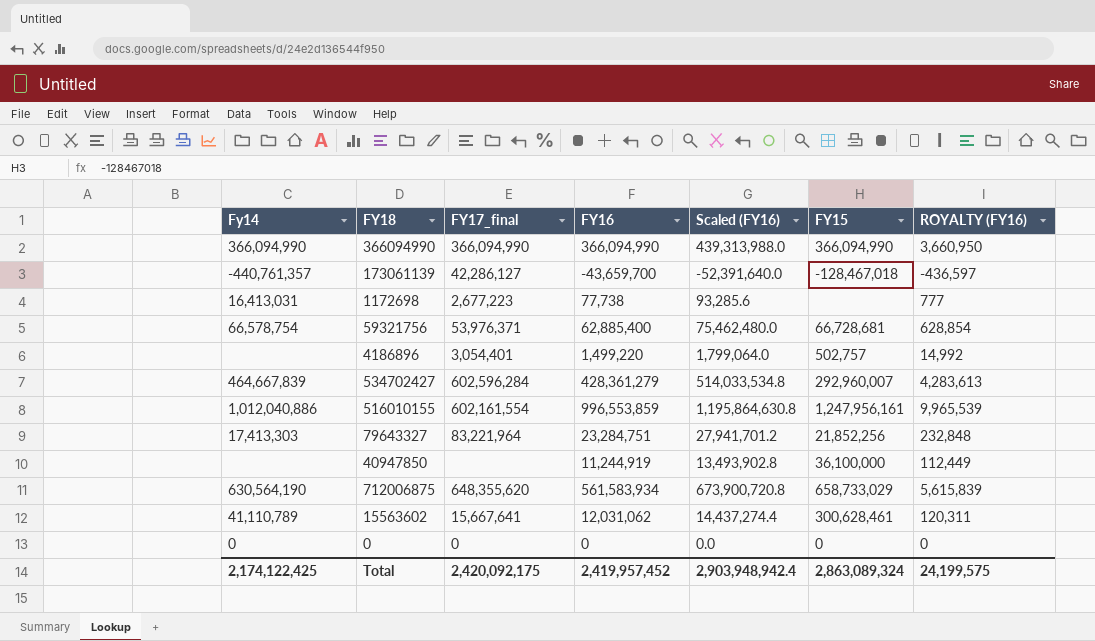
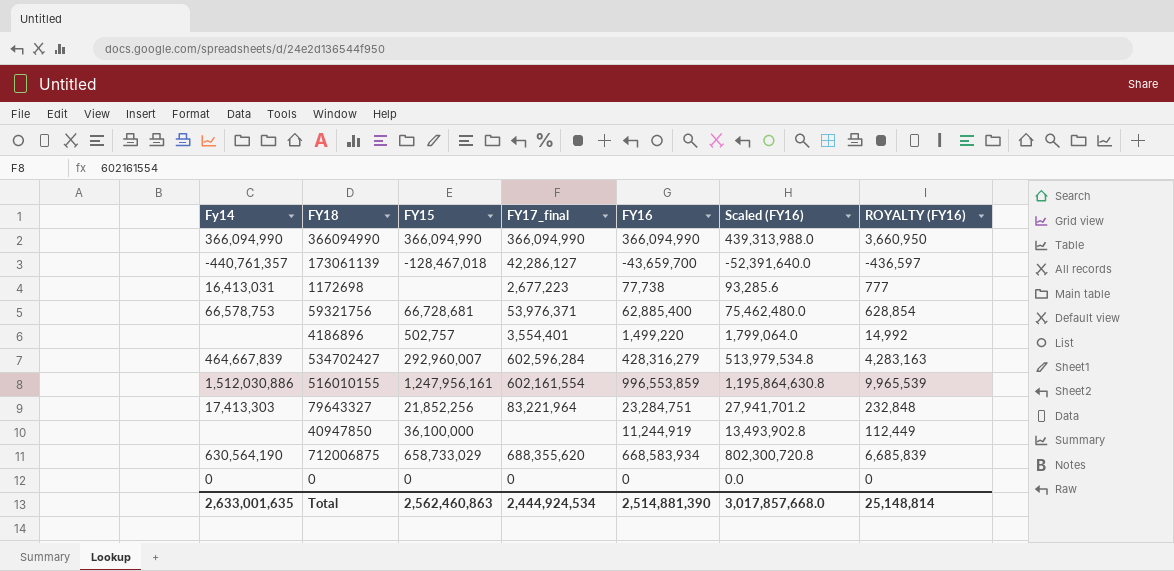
column FY15 | position: 6 -> 3
row 15563602: 41,110,789 | 15,667,641 | 12,031,062 | 14,437,274.4 | 300,628,461 | 120,311 -> none
59321756 | Fy14: 66,578,754 -> 66,578,753
4186896 | FY17_final: 3,054,401 -> 3,554,401
534702427 | FY16: 428,361,279 -> 428,316,279
534702427 | Scaled (FY16): 514,033,534.8 -> 513,979,534.8
534702427 | ROYALTY (FY16): 4,283,613 -> 4,283,163
516010155 | Fy14: 1,012,040,886 -> 1,512,030,886
712006875 | FY17_final: 648,355,620 -> 688,355,620
712006875 | FY16: 561,583,934 -> 668,583,934
712006875 | Scaled (FY16): 673,900,720.8 -> 802,300,720.8
712006875 | ROYALTY (FY16): 5,615,839 -> 6,685,839
Total | Fy14: 2,174,122,425 -> 2,633,001,635
Total | FY15: 2,863,089,324 -> 2,562,460,863
Total | FY17_final: 2,420,092,175 -> 2,444,924,534
Total | FY16: 2,419,957,452 -> 2,514,881,390
Total | Scaled (FY16): 2,903,948,942.4 -> 3,017,857,668.0
Total | ROYALTY (FY16): 24,199,575 -> 25,148,814

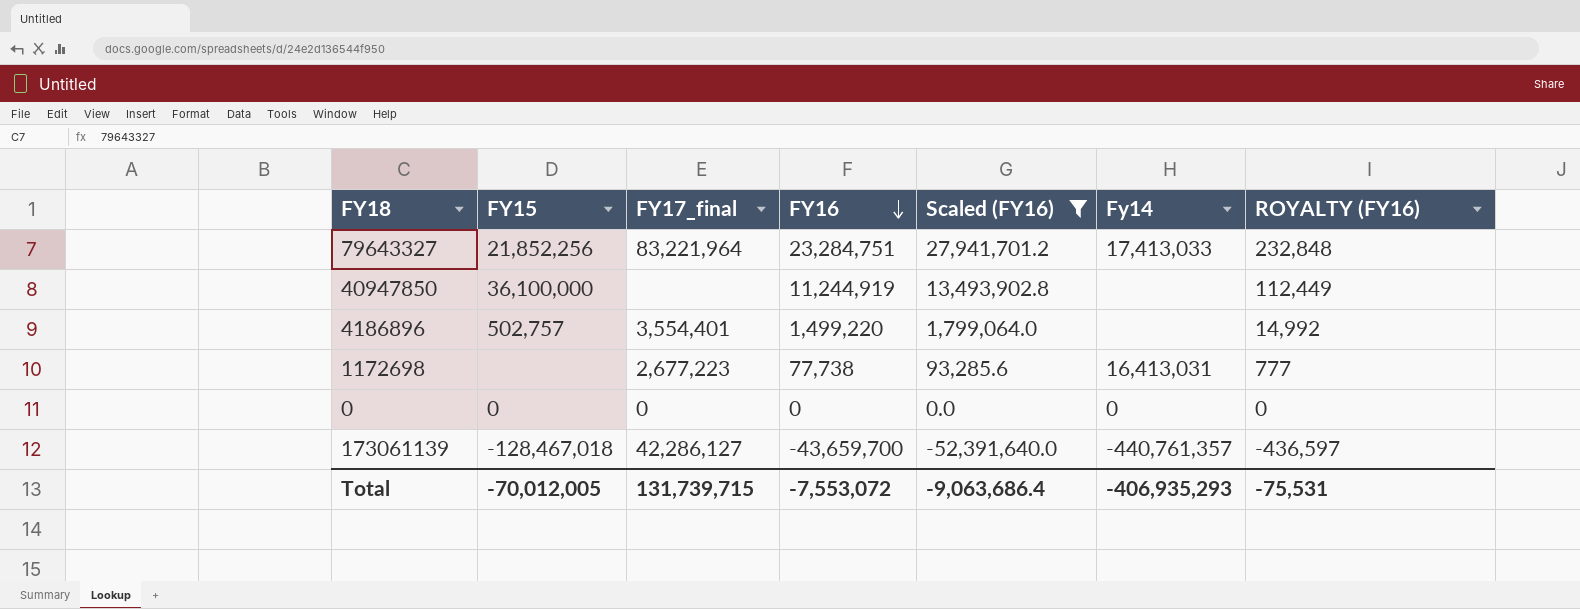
filter: none -> Scaled (FY16) <= 27,941,701.2
row order: none -> FY16 descending
column Fy14 | position: 1 -> 6
79643327 | Fy14: 17,413,303 -> 17,413,033
Total | FY15: 2,562,460,863 -> -70,012,005
Total | FY17_final: 2,444,924,534 -> 131,739,715
Total | FY16: 2,514,881,390 -> -7,553,072
Total | Scaled (FY16): 3,017,857,668.0 -> -9,063,686.4
Total | Fy14: 2,633,001,635 -> -406,935,293
Total | ROYALTY (FY16): 25,148,814 -> -75,531

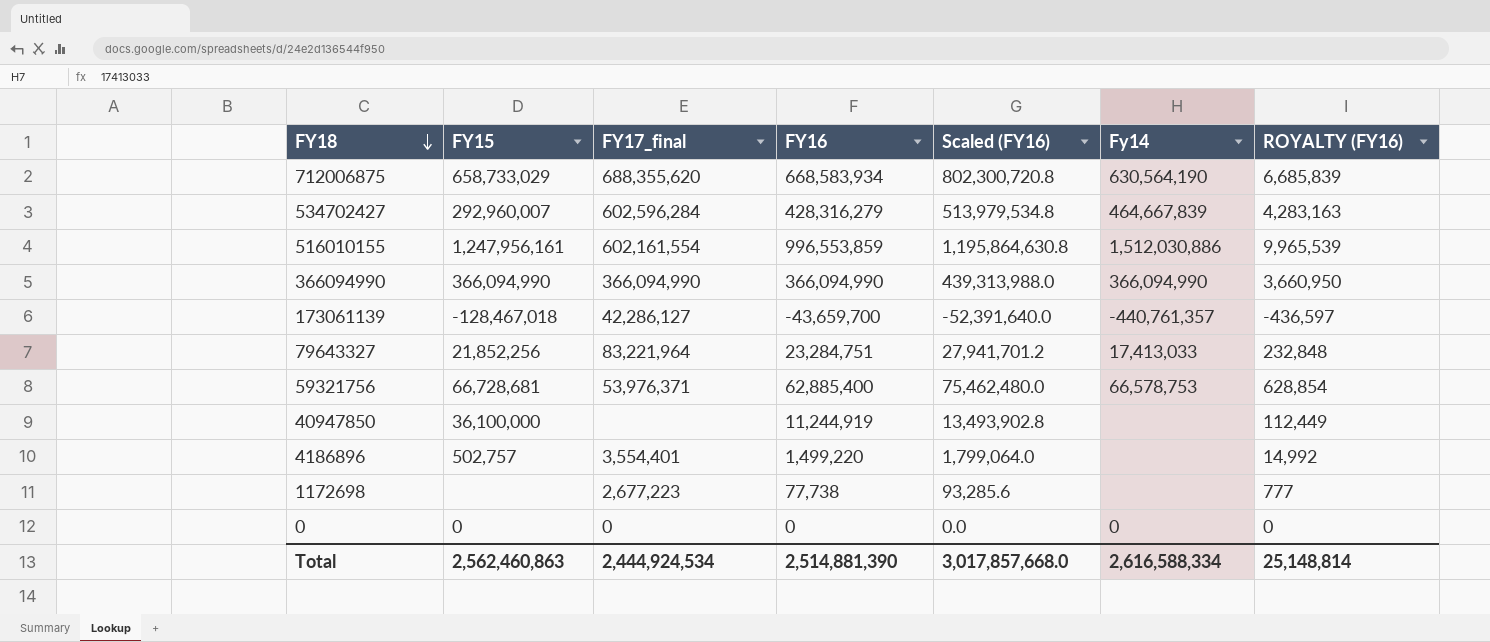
filter: Scaled (FY16) <= 27,941,701.2 -> none
row order: FY16 descending -> FY18 descending
1172698 | Fy14: 16,413,031 -> none
Total | FY15: -70,012,005 -> 2,562,460,863
Total | FY17_final: 131,739,715 -> 2,444,924,534
Total | FY16: -7,553,072 -> 2,514,881,390
Total | Scaled (FY16): -9,063,686.4 -> 3,017,857,668.0
Total | Fy14: -406,935,293 -> 2,616,588,334
Total | ROYALTY (FY16): -75,531 -> 25,148,814

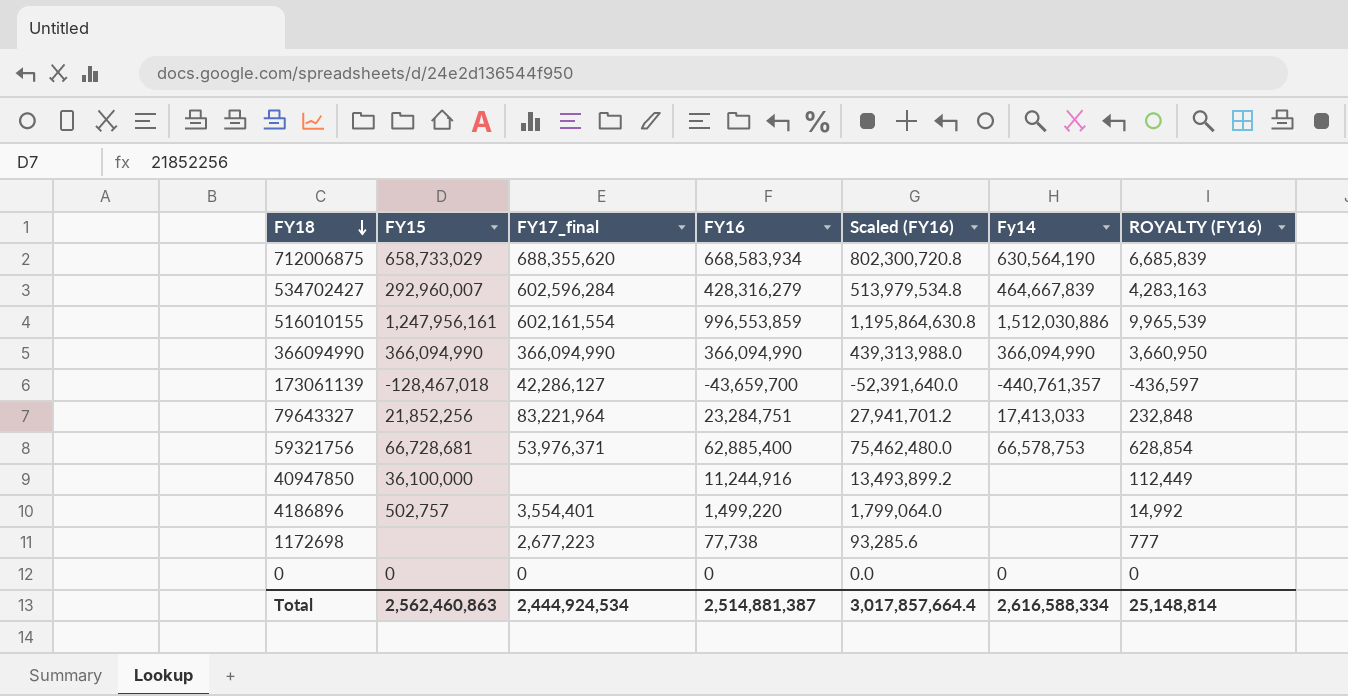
40947850 | FY16: 11,244,919 -> 11,244,916
40947850 | Scaled (FY16): 13,493,902.8 -> 13,493,899.2
Total | FY16: 2,514,881,390 -> 2,514,881,387
Total | Scaled (FY16): 3,017,857,668.0 -> 3,017,857,664.4

